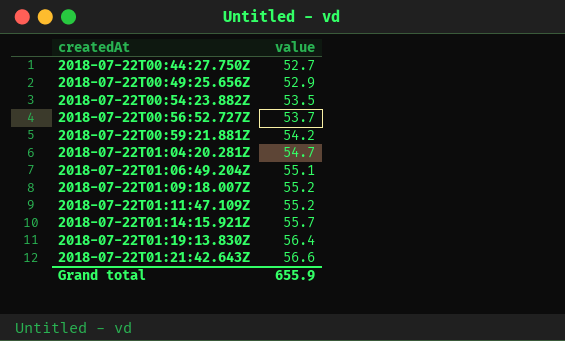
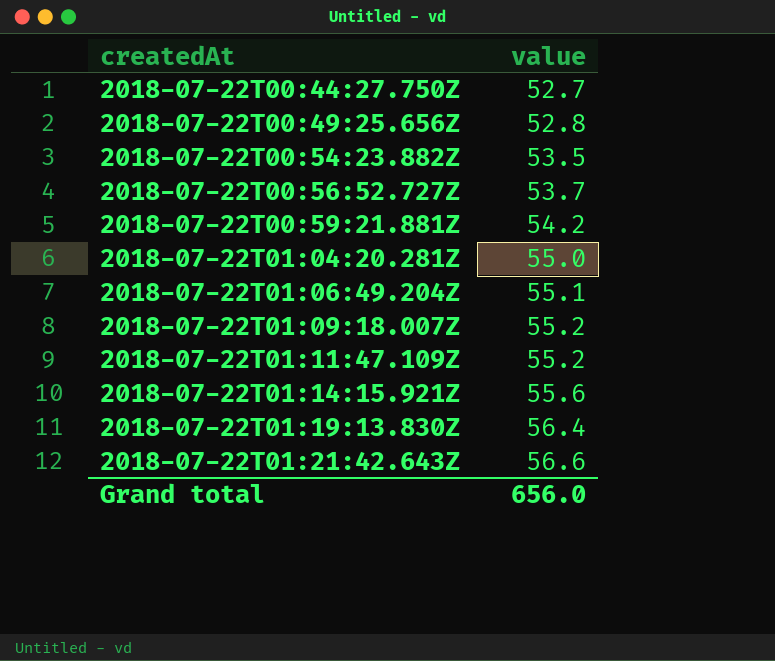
2018-07-22T00:49:25.656Z | value: 52.9 -> 52.8
2018-07-22T01:04:20.281Z | value: 54.7 -> 55.0
2018-07-22T01:14:15.921Z | value: 55.7 -> 55.6
Grand total | value: 655.9 -> 656.0

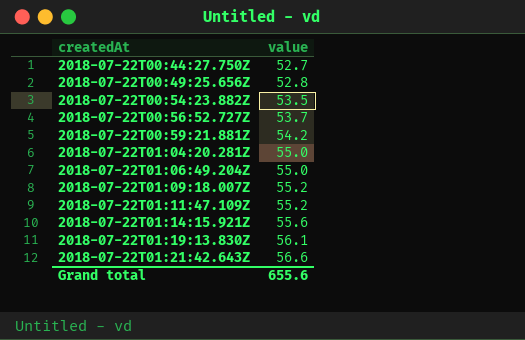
2018-07-22T01:06:49.204Z | value: 55.1 -> 55.0
2018-07-22T01:19:13.830Z | value: 56.4 -> 56.1
Grand total | value: 656.0 -> 655.6

